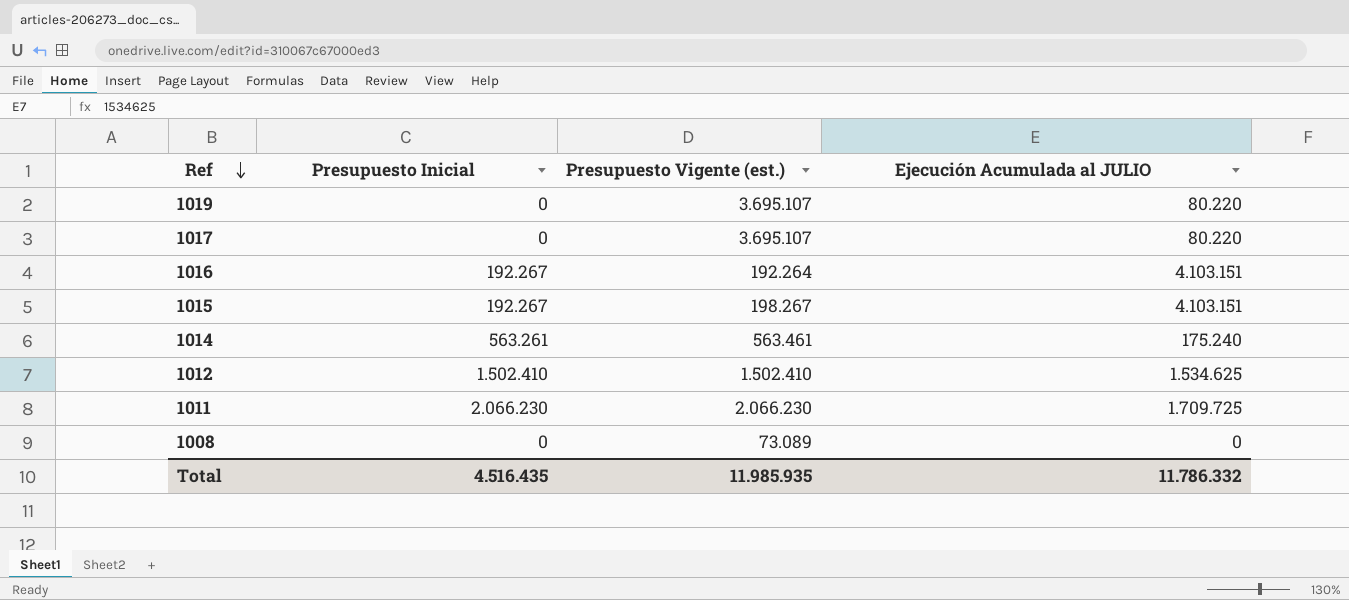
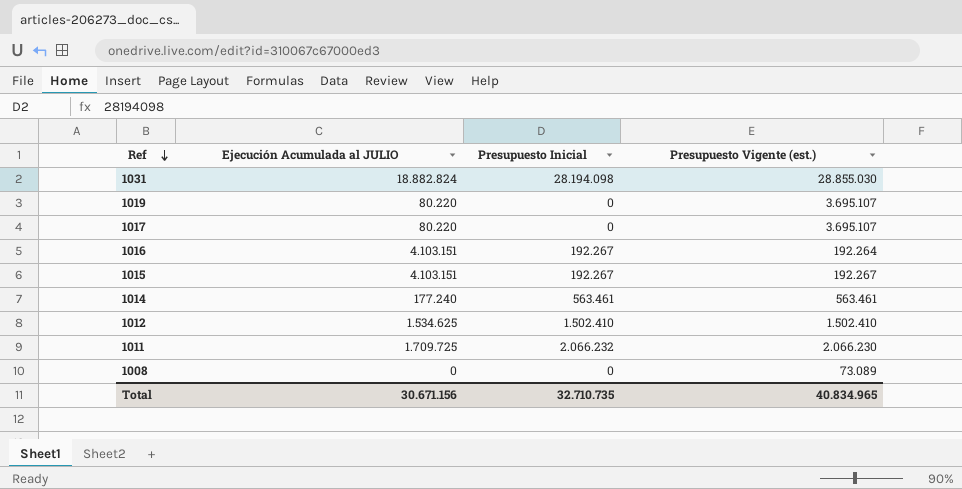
column Ejecución Acumulada al JULIO | position: 4 -> 2
row 1031: none -> 18.882.824 | 28.194.098 | 28.855.030
1015 | Presupuesto Vigente (est.): 198.267 -> 192.267
1014 | Ejecución Acumulada al JULIO: 175.240 -> 177.240
1014 | Presupuesto Inicial: 563.261 -> 563.461
1011 | Presupuesto Inicial: 2.066.230 -> 2.066.232
Total | Ejecución Acumulada al JULIO: 11.786.332 -> 30.671.156
Total | Presupuesto Inicial: 4.516.435 -> 32.710.735
Total | Presupuesto Vigente (est.): 11.985.935 -> 40.834.965

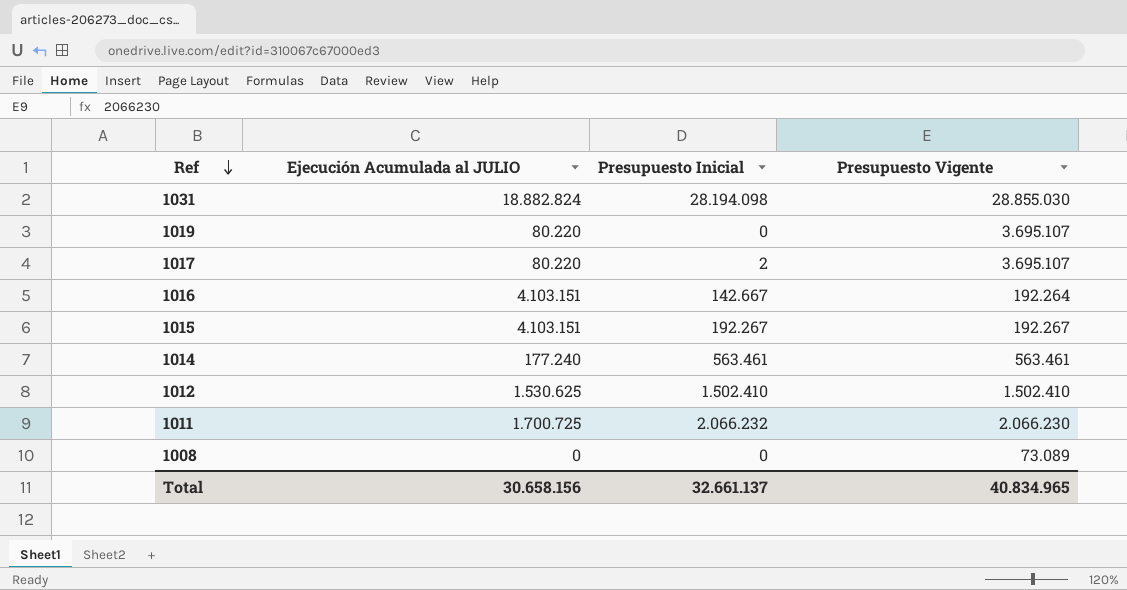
column name: Presupuesto Vigente (est.) -> Presupuesto Vigente
1017 | Presupuesto Inicial: 0 -> 2
1016 | Presupuesto Inicial: 192.267 -> 142.667
1012 | Ejecución Acumulada al JULIO: 1.534.625 -> 1.530.625
1011 | Ejecución Acumulada al JULIO: 1.709.725 -> 1.700.725
Total | Ejecución Acumulada al JULIO: 30.671.156 -> 30.658.156
Total | Presupuesto Inicial: 32.710.735 -> 32.661.137

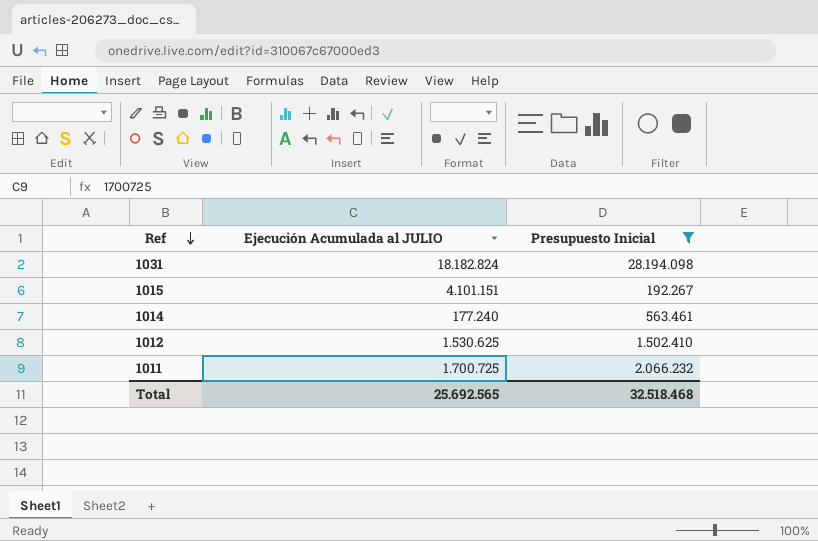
filter: none -> Presupuesto Inicial >= 192.267
column Presupuesto Vigente | position: 4 -> none
1031 | Ejecución Acumulada al JULIO: 18.882.824 -> 18.182.824
1015 | Ejecución Acumulada al JULIO: 4.103.151 -> 4.101.151
Total | Ejecución Acumulada al JULIO: 30.658.156 -> 25.692.565
Total | Presupuesto Inicial: 32.661.137 -> 32.518.468

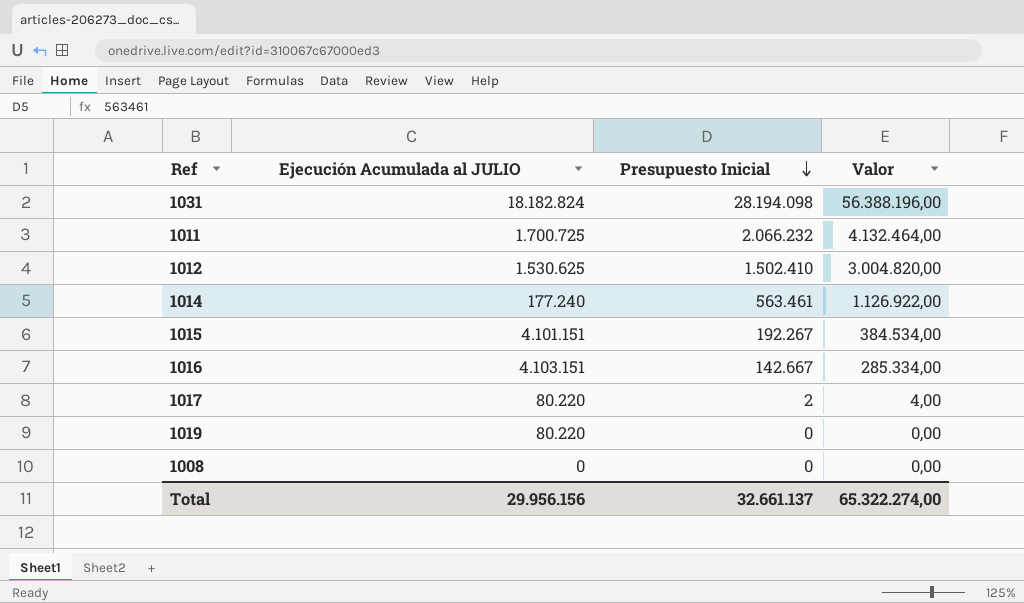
filter: Presupuesto Inicial >= 192.267 -> none
row order: Ref descending -> Presupuesto Inicial descending
column Valor | formula: none -> [Presupuesto Inicial] * 2
Total | Ejecución Acumulada al JULIO: 25.692.565 -> 29.956.156
Total | Presupuesto Inicial: 32.518.468 -> 32.661.137

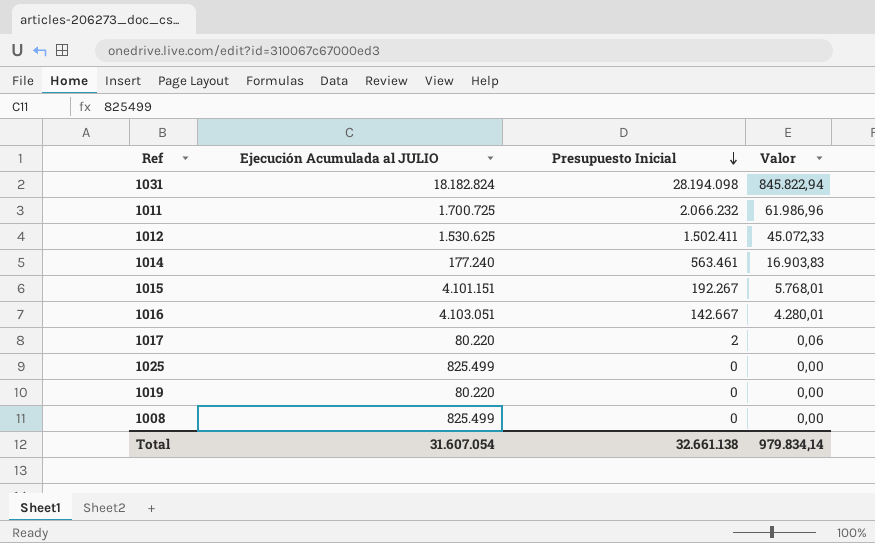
column Valor | formula: [Presupuesto Inicial] * 2 -> [Presupuesto Inicial] * 0,03
1012 | Presupuesto Inicial: 1.502.410 -> 1.502.411
1016 | Ejecución Acumulada al JULIO: 4.103.151 -> 4.103.051
row 1025: none -> 825.499 | 0 | 0,00
1008 | Ejecución Acumulada al JULIO: 0 -> 825.499
Total | Ejecución Acumulada al JULIO: 29.956.156 -> 31.607.054
Total | Presupuesto Inicial: 32.661.137 -> 32.661.138
Total | Valor: 65.322.274,00 -> 979.834,14

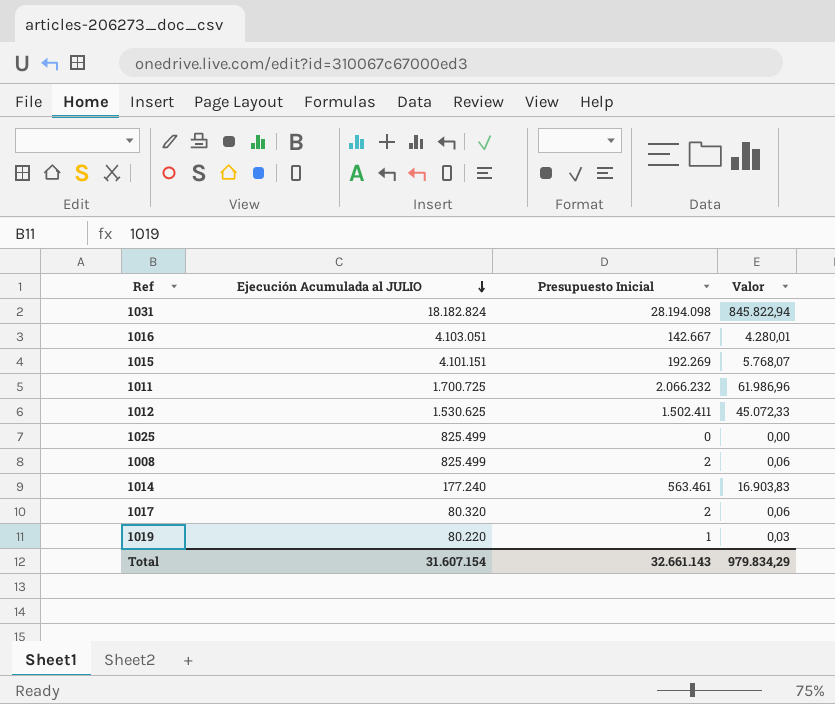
row order: Presupuesto Inicial descending -> Ejecución Acumulada al JULIO descending
1015 | Presupuesto Inicial: 192.267 -> 192.269
1015 | Valor: 5.768,01 -> 5.768,07
1008 | Presupuesto Inicial: 0 -> 2
1008 | Valor: 0,00 -> 0,06
1017 | Ejecución Acumulada al JULIO: 80.220 -> 80.320
1019 | Presupuesto Inicial: 0 -> 1
1019 | Valor: 0,00 -> 0,03
Total | Ejecución Acumulada al JULIO: 31.607.054 -> 31.607.154
Total | Presupuesto Inicial: 32.661.138 -> 32.661.143
Total | Valor: 979.834,14 -> 979.834,29

